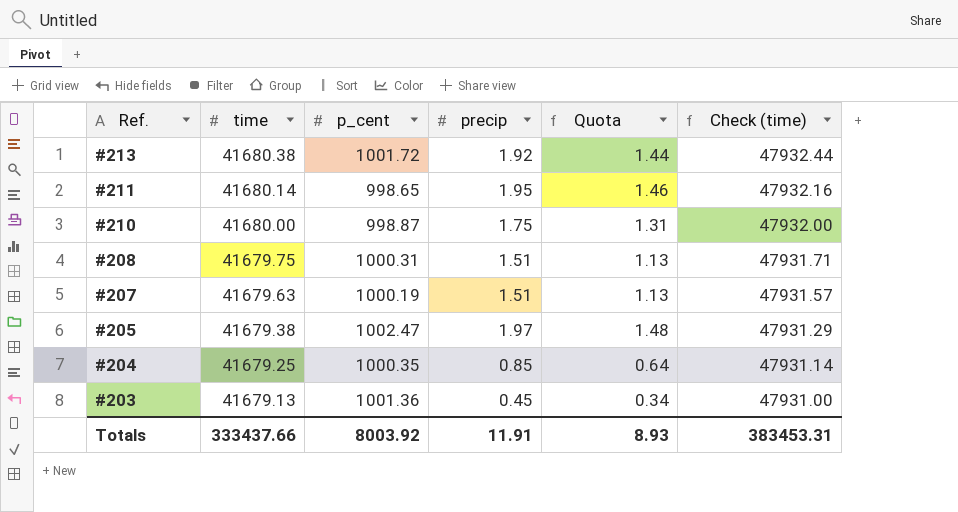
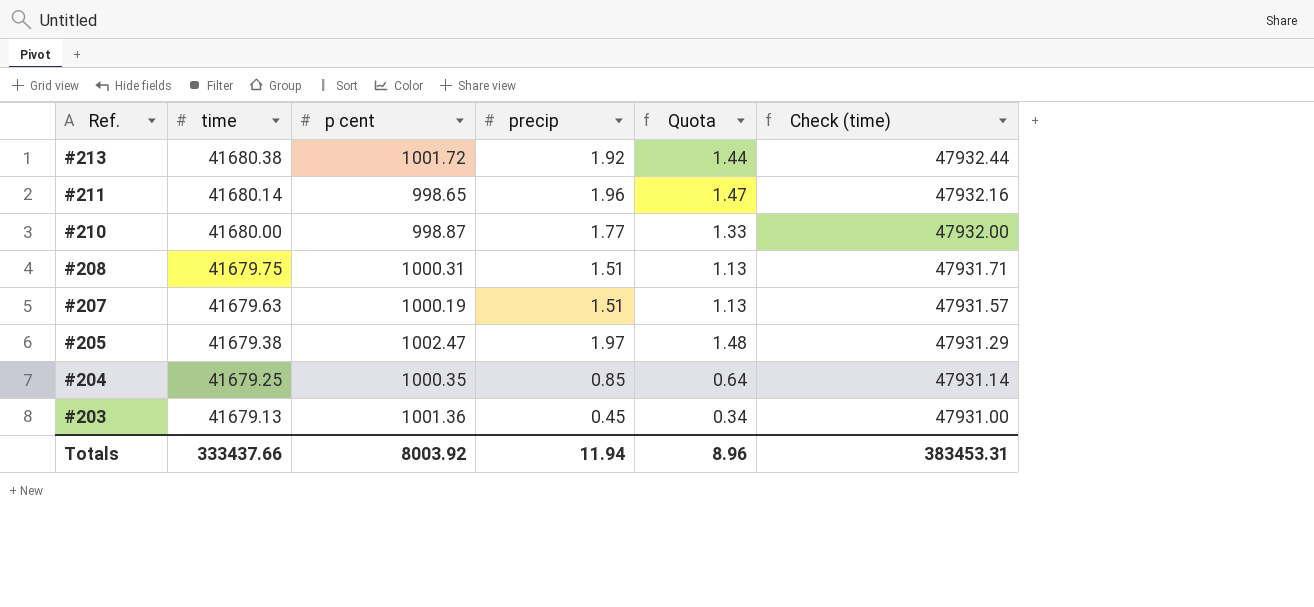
column name: p_cent -> p cent
#211 | precip: 1.95 -> 1.96
#211 | Quota: 1.46 -> 1.47
#210 | precip: 1.75 -> 1.77
#210 | Quota: 1.31 -> 1.33
Totals | precip: 11.91 -> 11.94
Totals | Quota: 8.93 -> 8.96

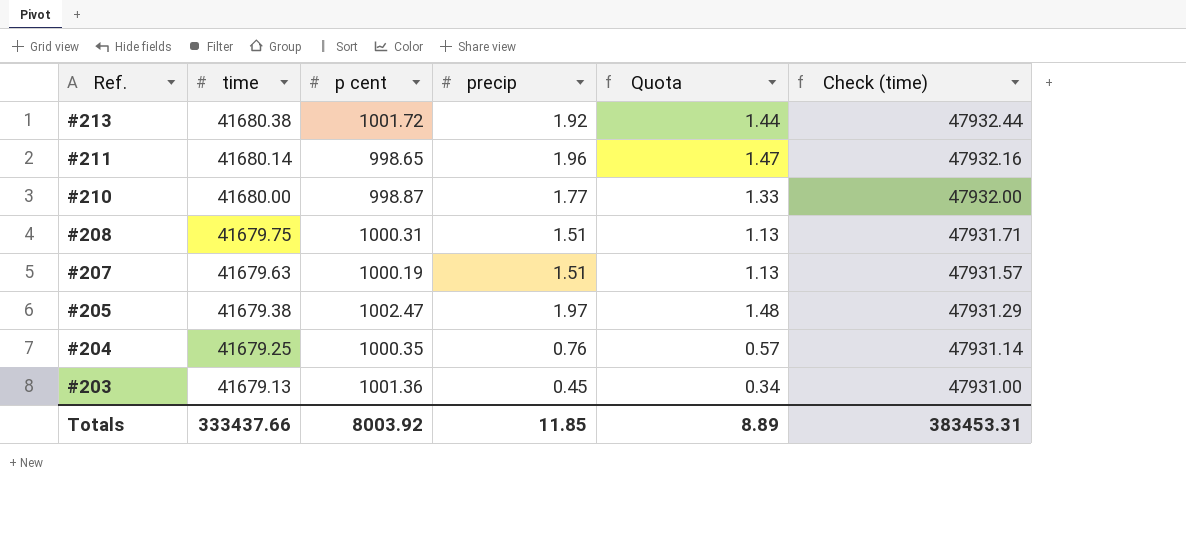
#204 | precip: 0.85 -> 0.76
#204 | Quota: 0.64 -> 0.57
Totals | precip: 11.94 -> 11.85
Totals | Quota: 8.96 -> 8.89

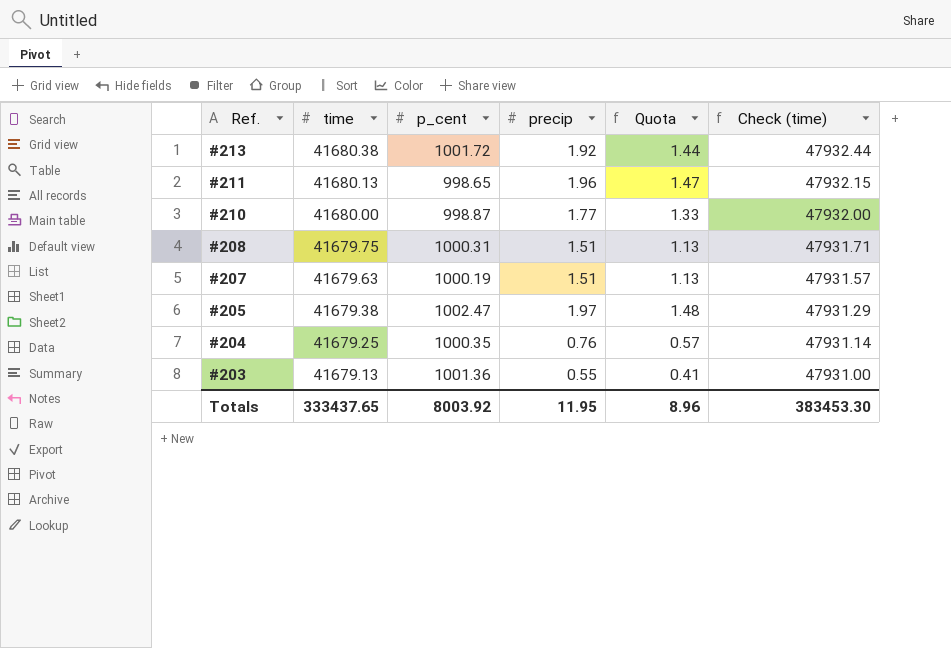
column name: p cent -> p_cent
#211 | time: 41680.14 -> 41680.13
#211 | Check (time): 47932.16 -> 47932.15
#203 | precip: 0.45 -> 0.55
#203 | Quota: 0.34 -> 0.41
Totals | time: 333437.66 -> 333437.65
Totals | precip: 11.85 -> 11.95
Totals | Quota: 8.89 -> 8.96
Totals | Check (time): 383453.31 -> 383453.30

